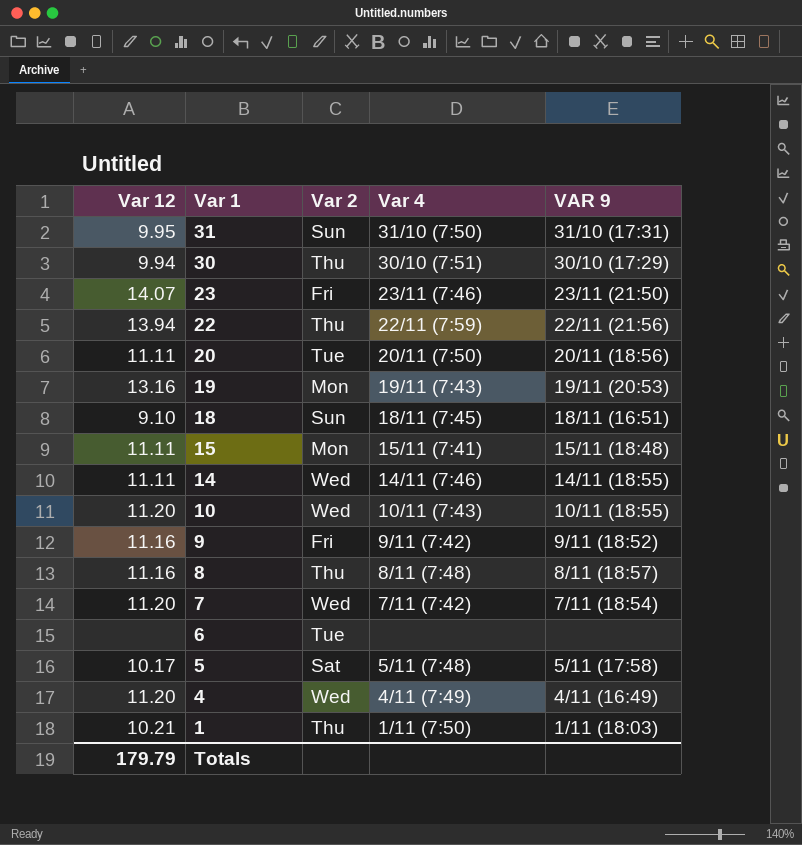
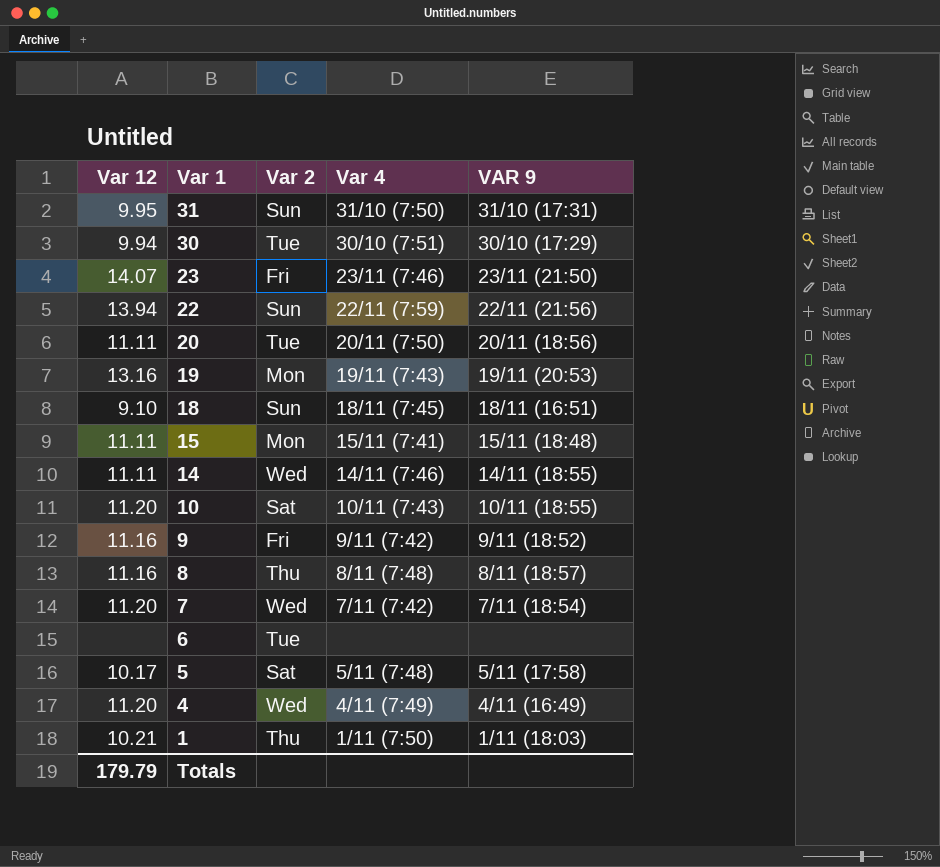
30 | Var 2: Thu -> Tue
22 | Var 2: Thu -> Sun
10 | Var 2: Wed -> Sat

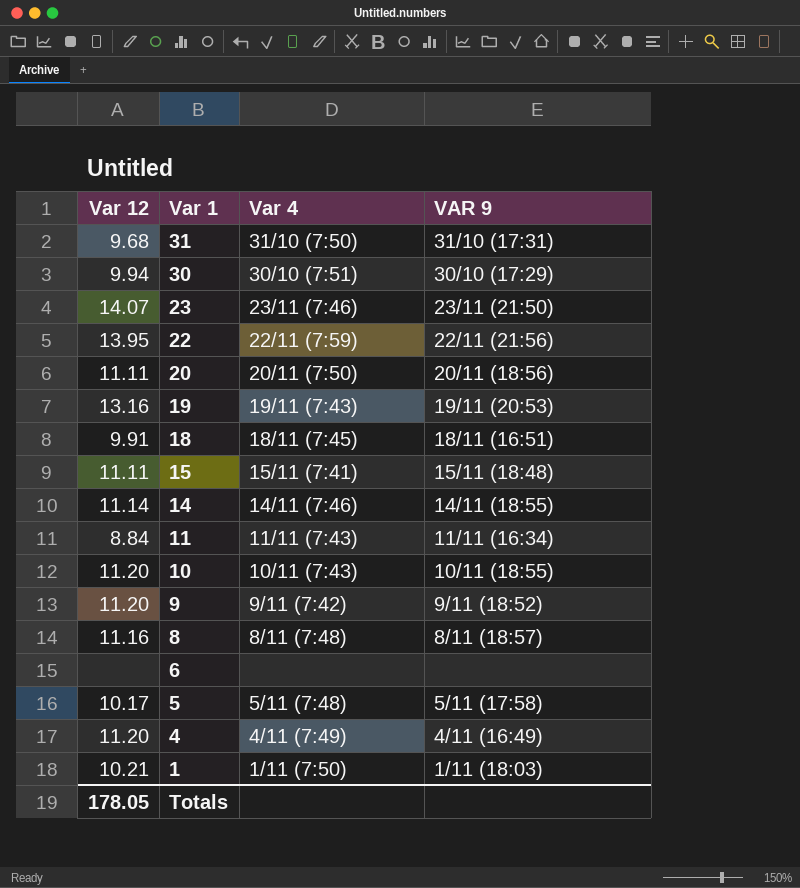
column Var 2 | position: 3 -> none
row 7: 11.20 | Wed | 7/11 (7:42) | 7/11 (18:54) -> none
31 | Var 12: 9.95 -> 9.68
22 | Var 12: 13.94 -> 13.95
18 | Var 12: 9.10 -> 9.91
14 | Var 12: 11.11 -> 11.14
row 11: none -> 8.84 | 11/11 (7:43) | 11/11 (16:34)
9 | Var 12: 11.16 -> 11.20
Totals | Var 12: 179.79 -> 178.05

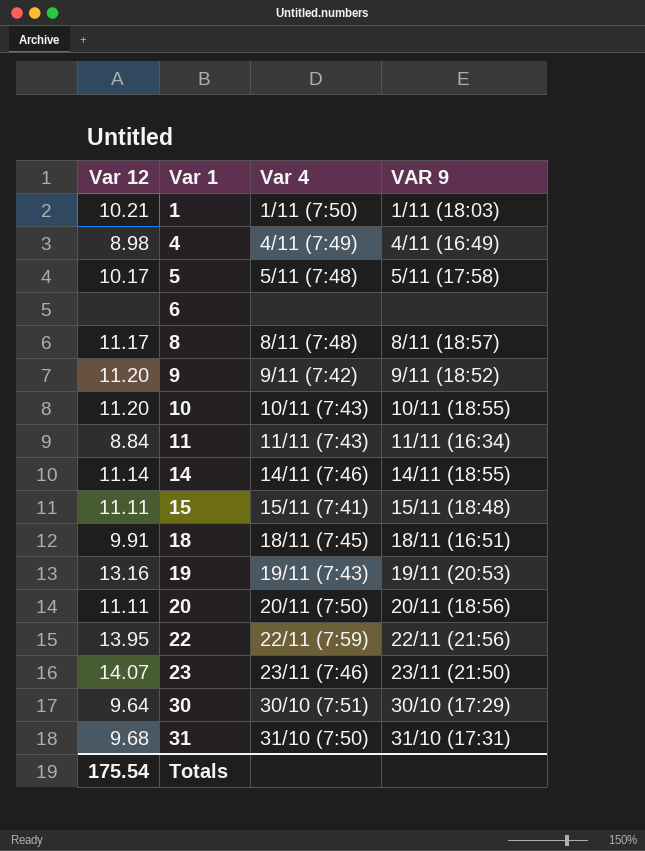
row order: Var 1 descending -> Var 1 ascending
4 | Var 12: 11.20 -> 8.98
8 | Var 12: 11.16 -> 11.17
30 | Var 12: 9.94 -> 9.64
Totals | Var 12: 178.05 -> 175.54

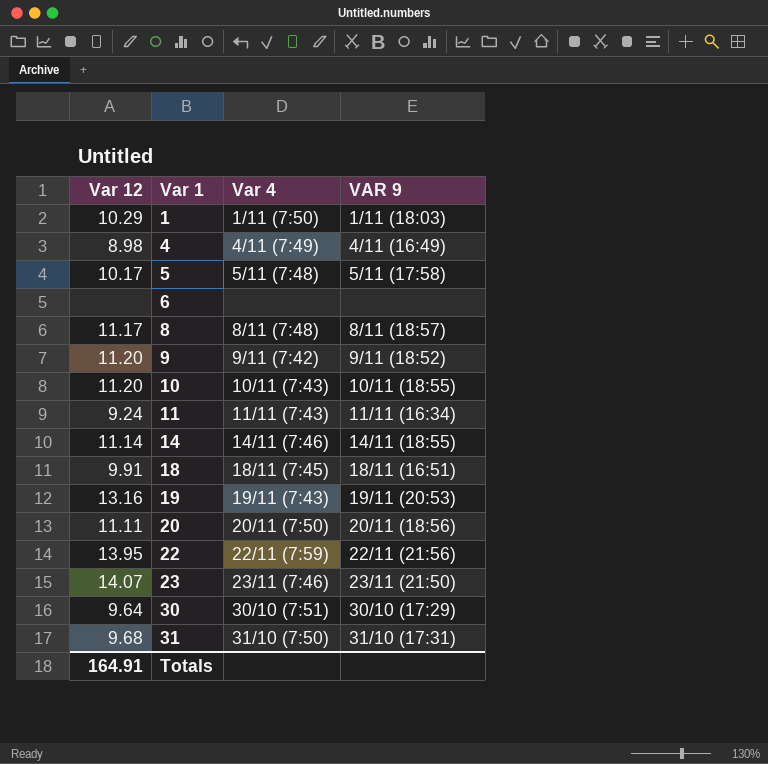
row 15: 11.11 | 15/11 (7:41) | 15/11 (18:48) -> none
1 | Var 12: 10.21 -> 10.29
11 | Var 12: 8.84 -> 9.24
Totals | Var 12: 175.54 -> 164.91

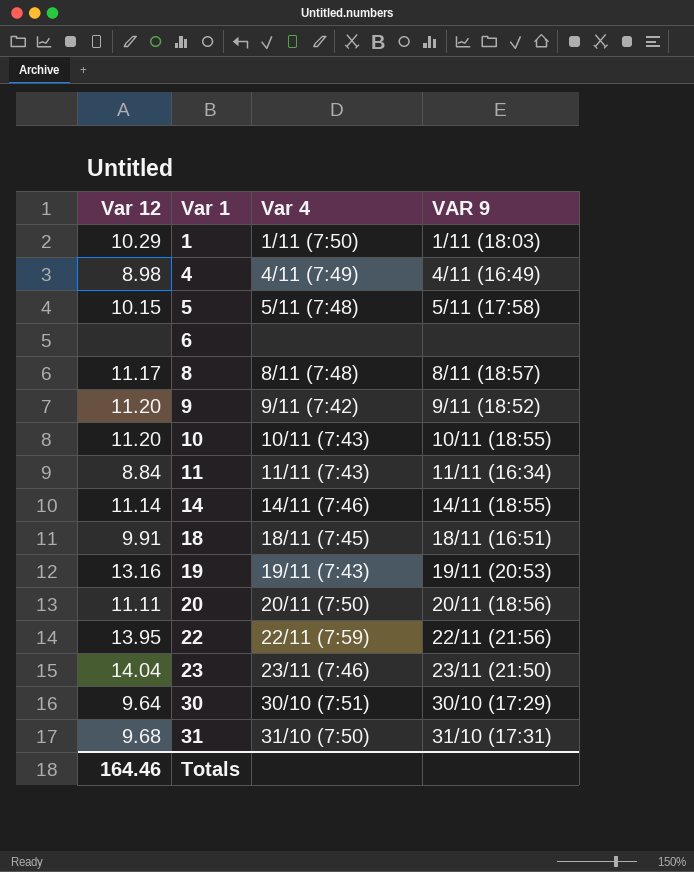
5 | Var 12: 10.17 -> 10.15
11 | Var 12: 9.24 -> 8.84
23 | Var 12: 14.07 -> 14.04
Totals | Var 12: 164.91 -> 164.46

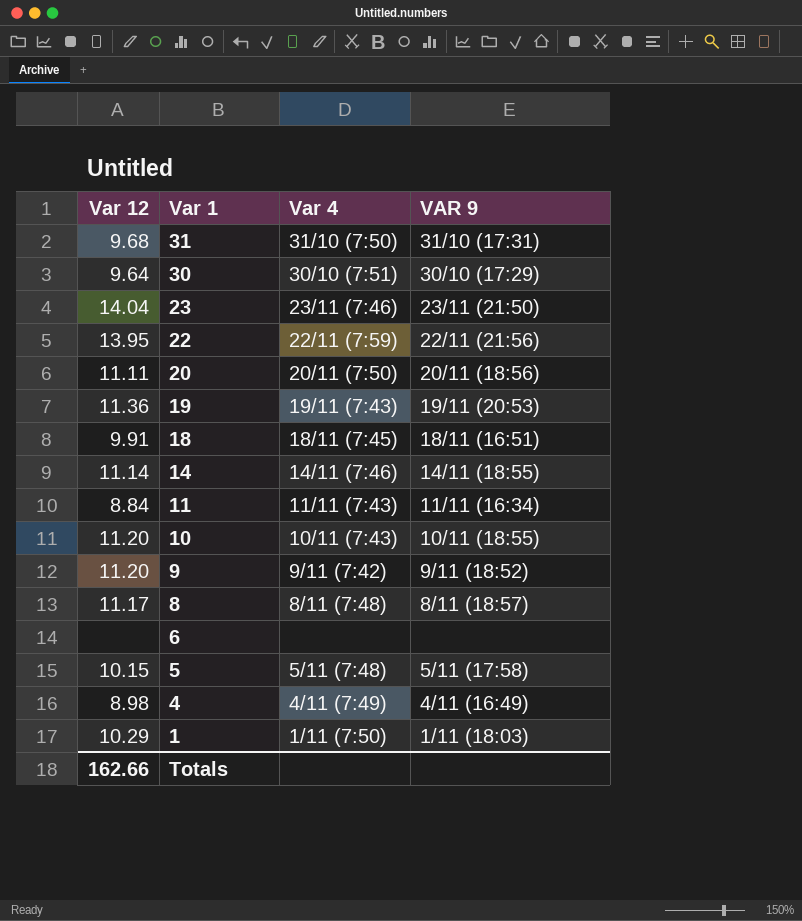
row order: Var 1 ascending -> Var 1 descending
19 | Var 12: 13.16 -> 11.36
Totals | Var 12: 164.46 -> 162.66

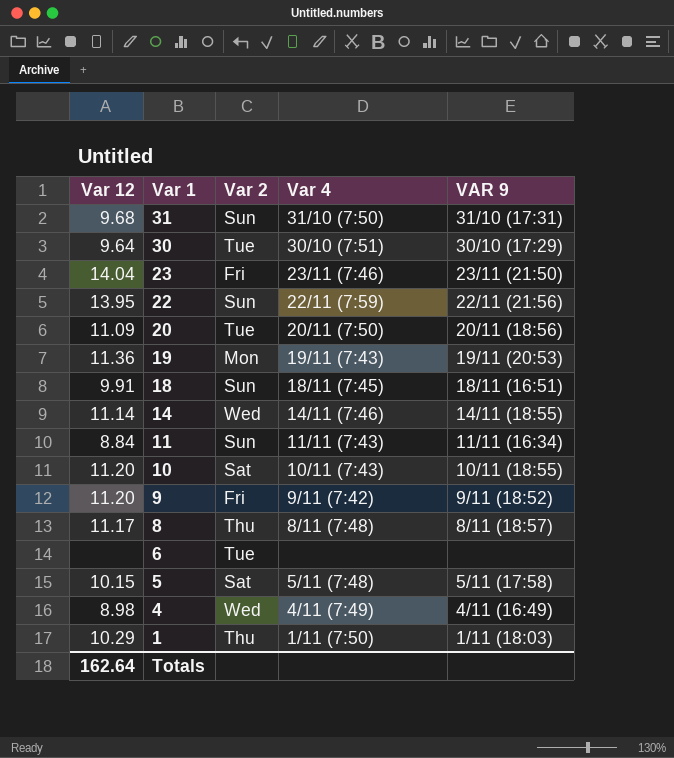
column Var 2 | position: none -> 3
20 | Var 12: 11.11 -> 11.09
Totals | Var 12: 162.66 -> 162.64

